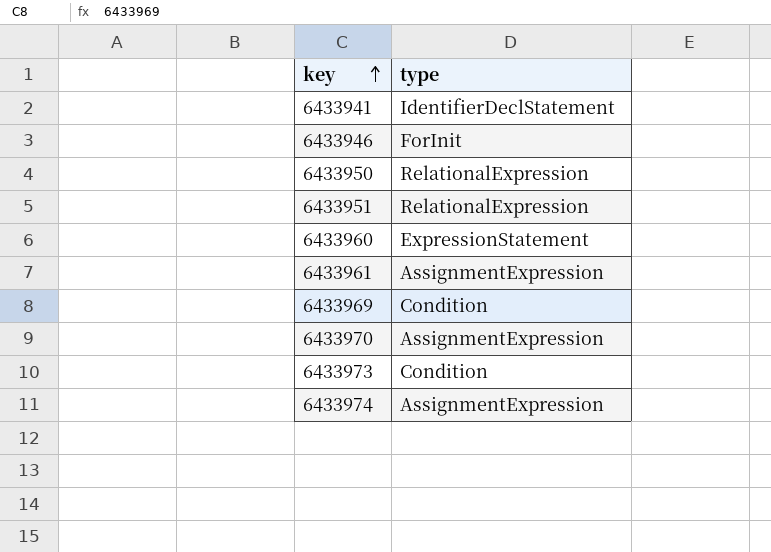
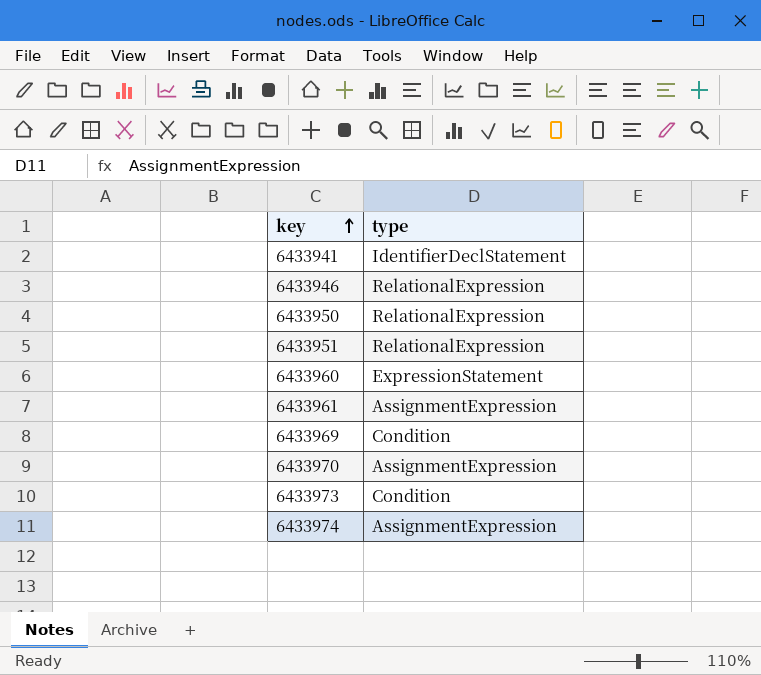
6433946 | type: ForInit -> RelationalExpression

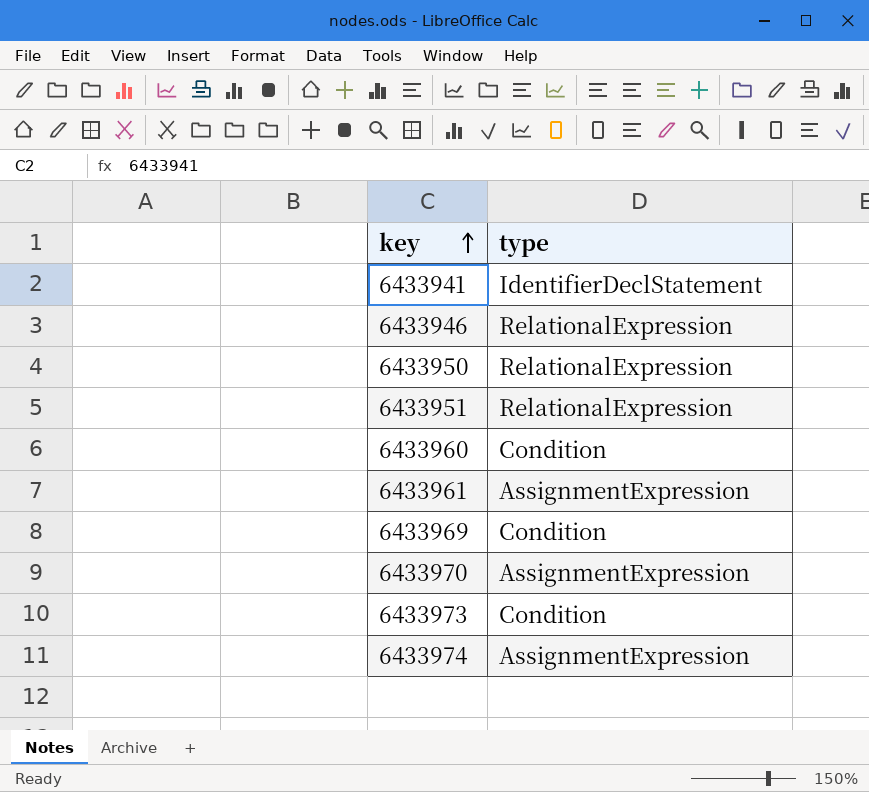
6433960 | type: ExpressionStatement -> Condition

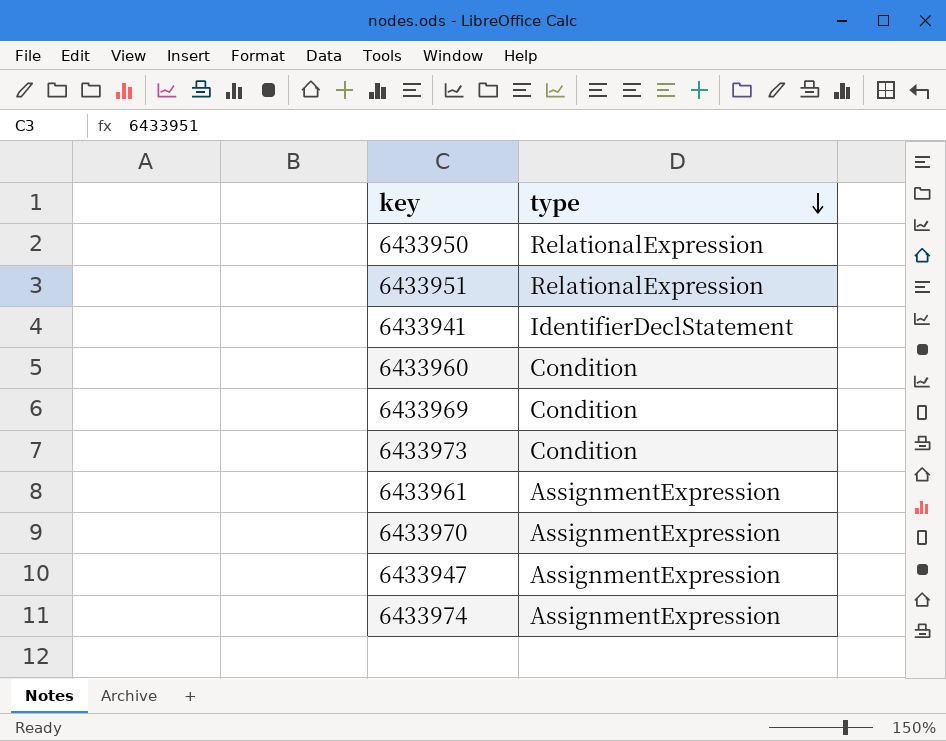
row order: key ascending -> type descending
row 6433946: RelationalExpression -> none
row 6433947: none -> AssignmentExpression

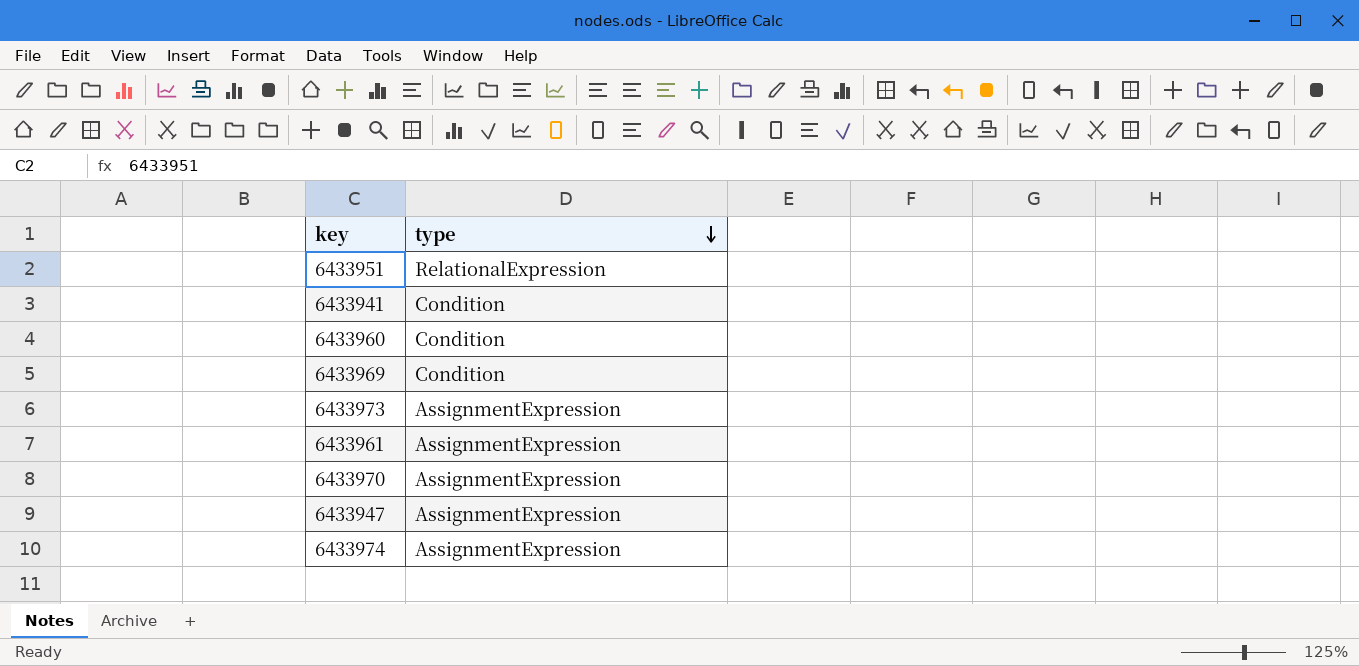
row 6433950: RelationalExpression -> none
6433941 | type: IdentifierDeclStatement -> Condition
6433973 | type: Condition -> AssignmentExpression

